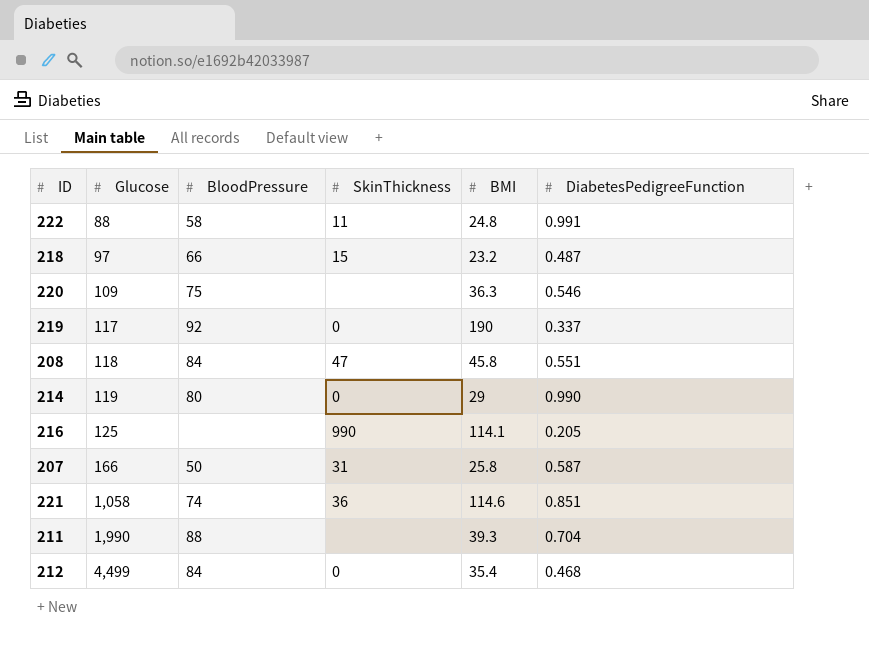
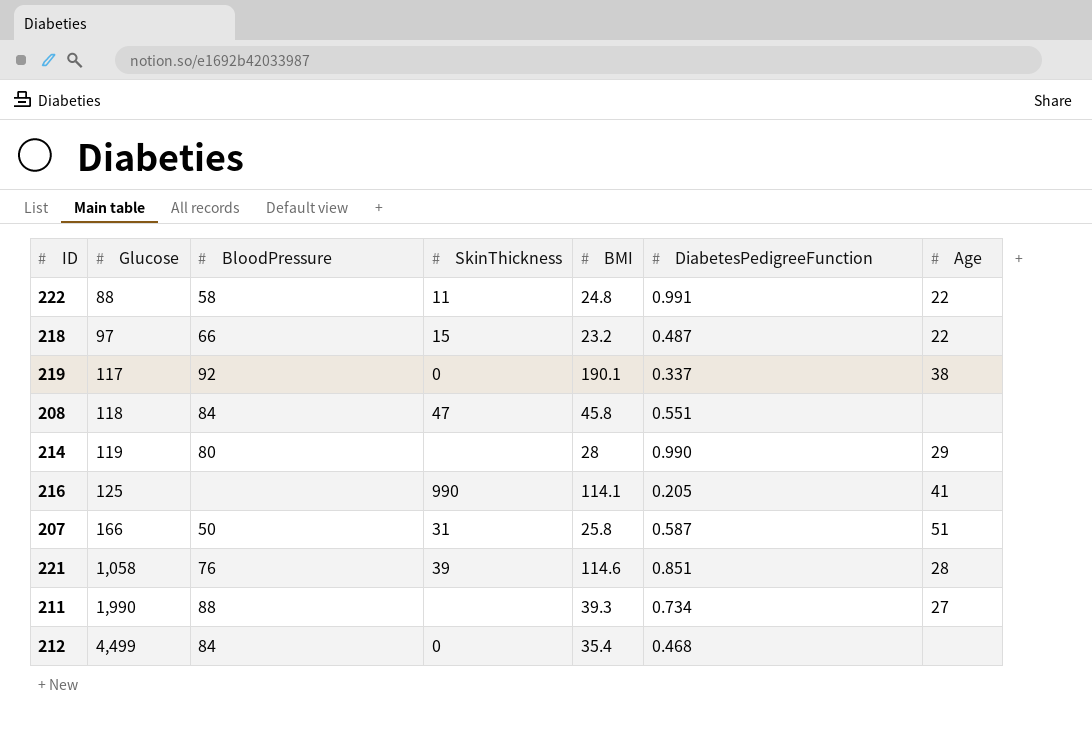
column Age | position: none -> 7
row 220: 109 | 75 | none | 36.3 | 0.546 -> none
219 | BMI: 190 -> 190.1
214 | SkinThickness: 0 -> none
214 | BMI: 29 -> 28
221 | BloodPressure: 74 -> 76
221 | SkinThickness: 36 -> 39
211 | DiabetesPedigreeFunction: 0.704 -> 0.734

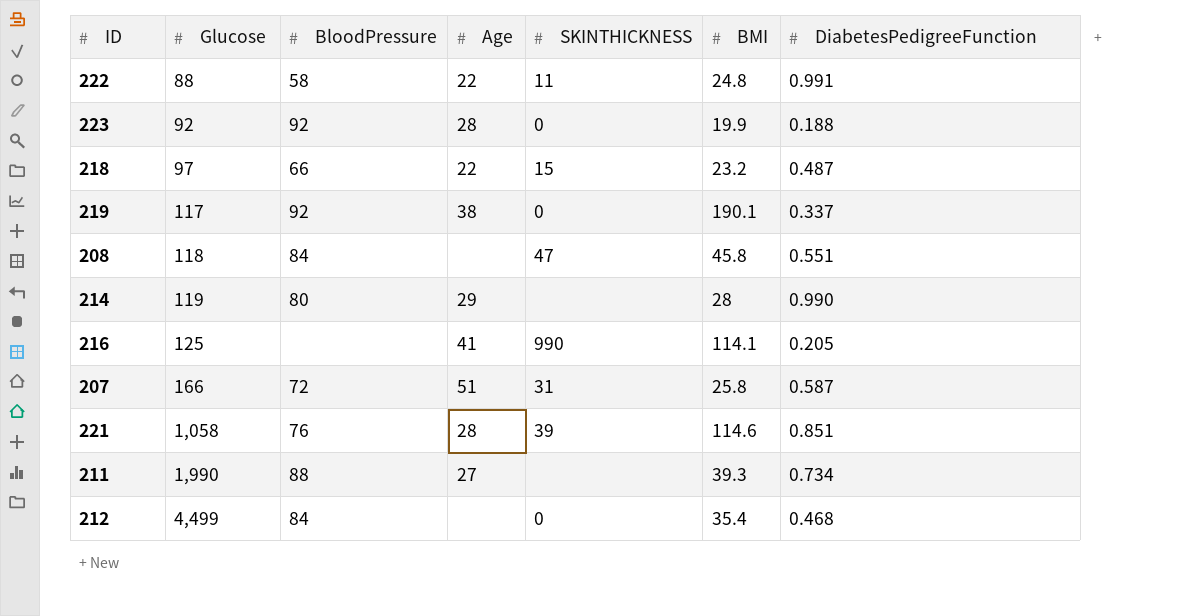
column Age | position: 7 -> 4
column name: SkinThickness -> SKINTHICKNESS
row 223: none -> 92 | 92 | 28 | 0 | 19.9 | 0.188
207 | BloodPressure: 50 -> 72

